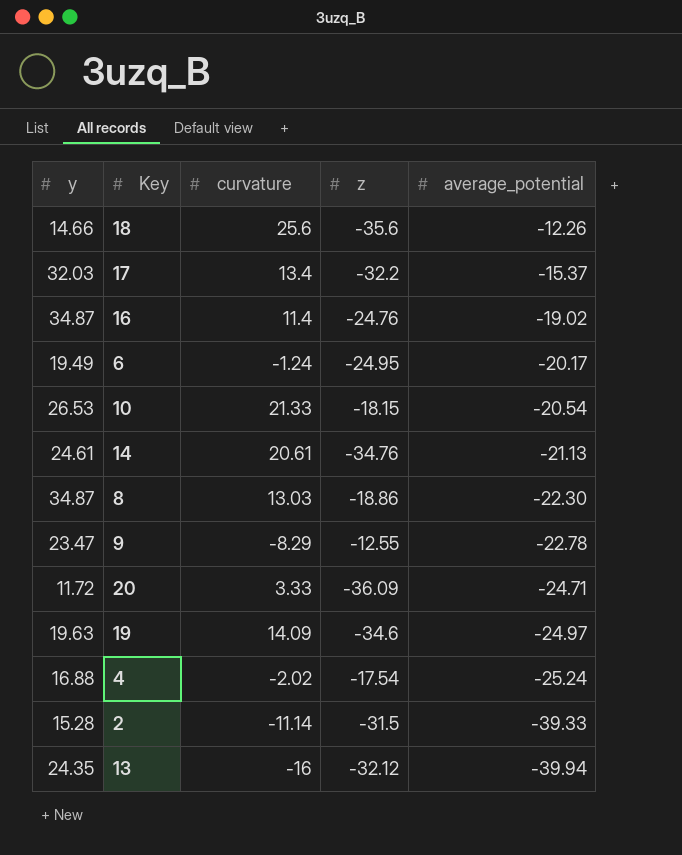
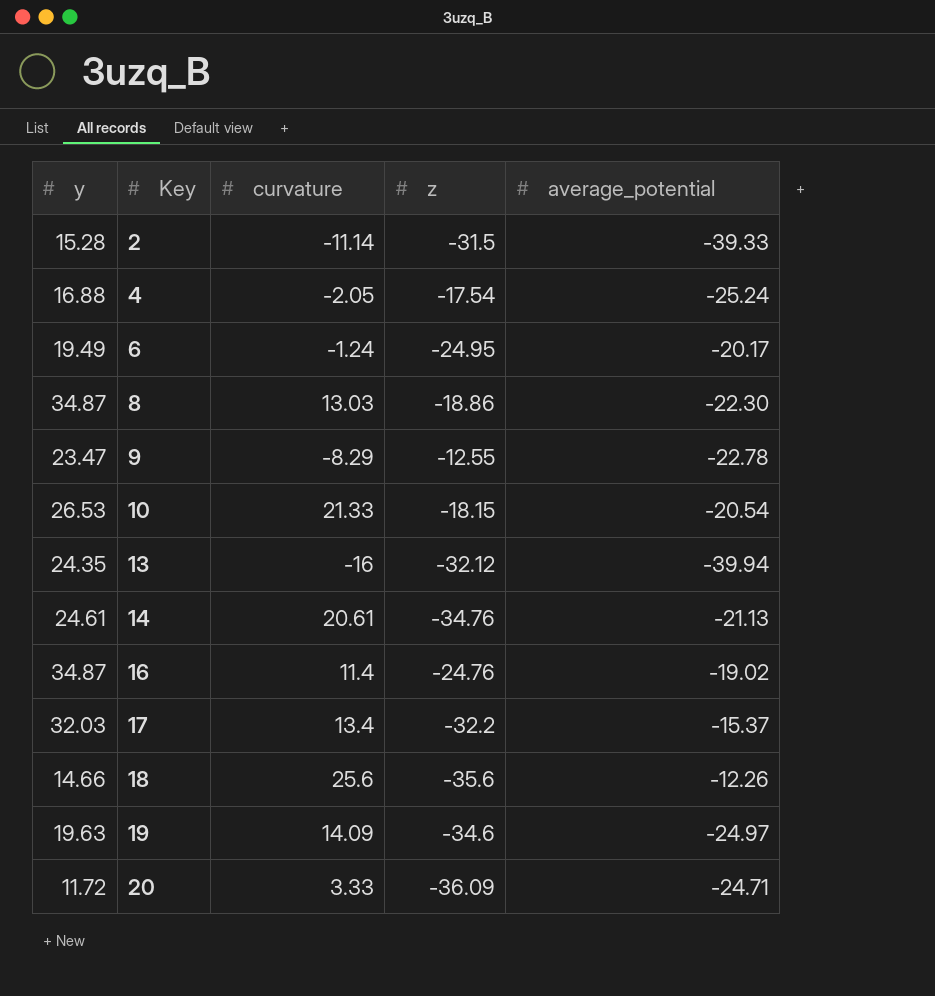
row order: average_potential descending -> Key ascending
4 | curvature: -2.02 -> -2.05

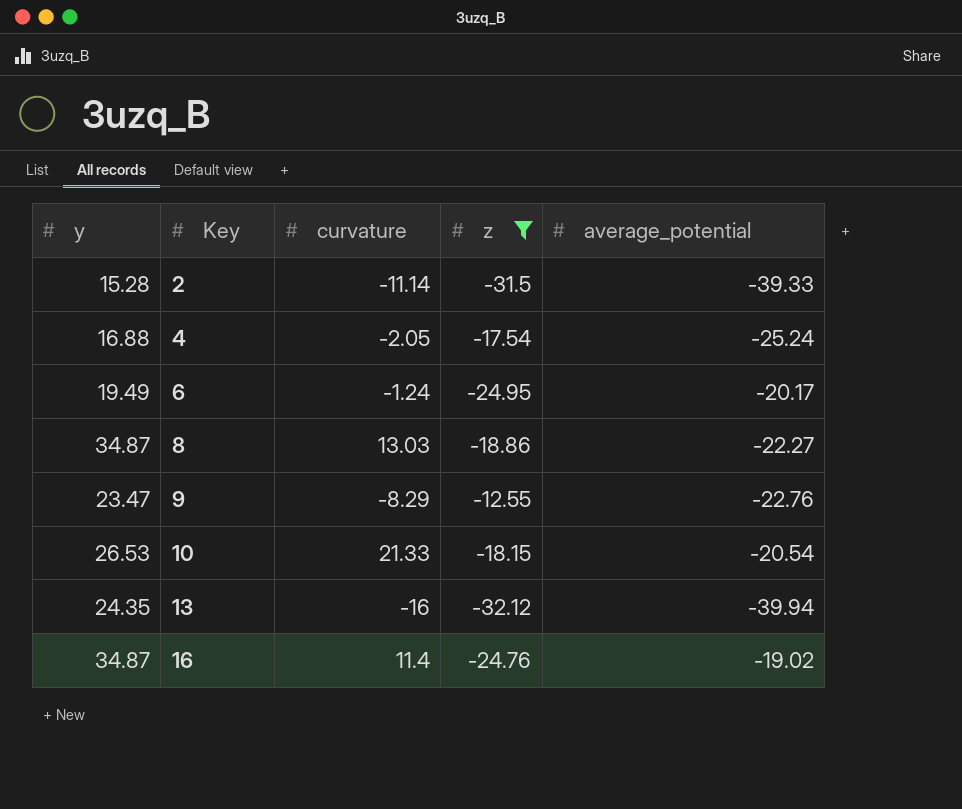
filter: none -> z >= -32.12
8 | average_potential: -22.30 -> -22.27
9 | average_potential: -22.78 -> -22.76

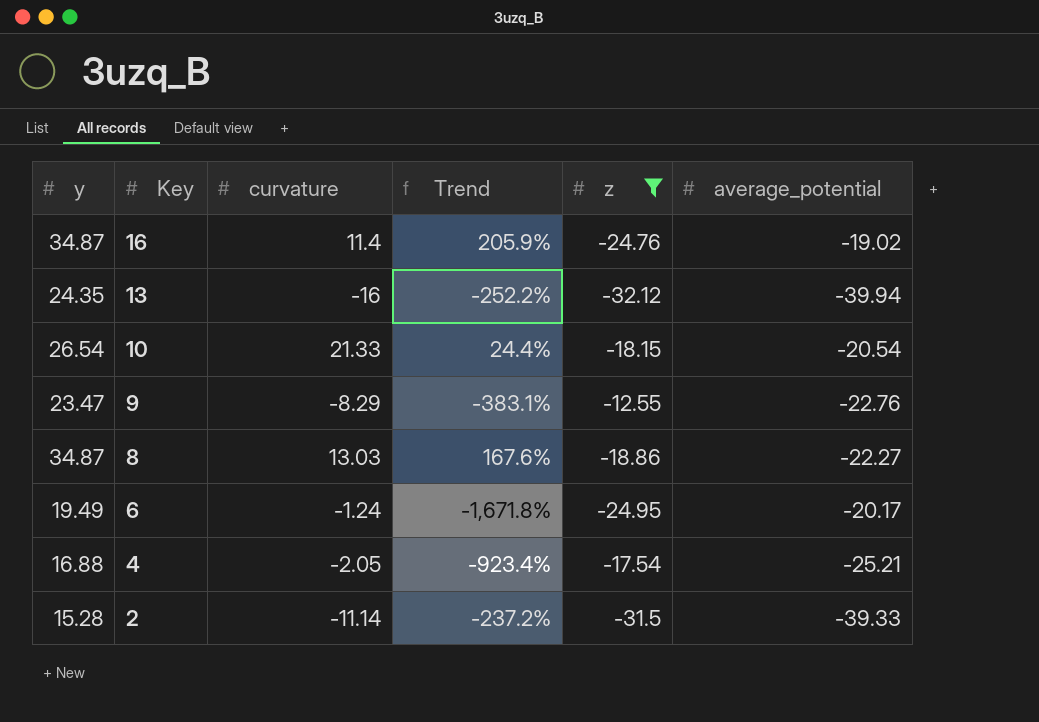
row order: Key ascending -> Key descending
column Trend | formula: none -> ([y] - [curvature]) / [curvature]
10 | y: 26.53 -> 26.54
4 | average_potential: -25.24 -> -25.21

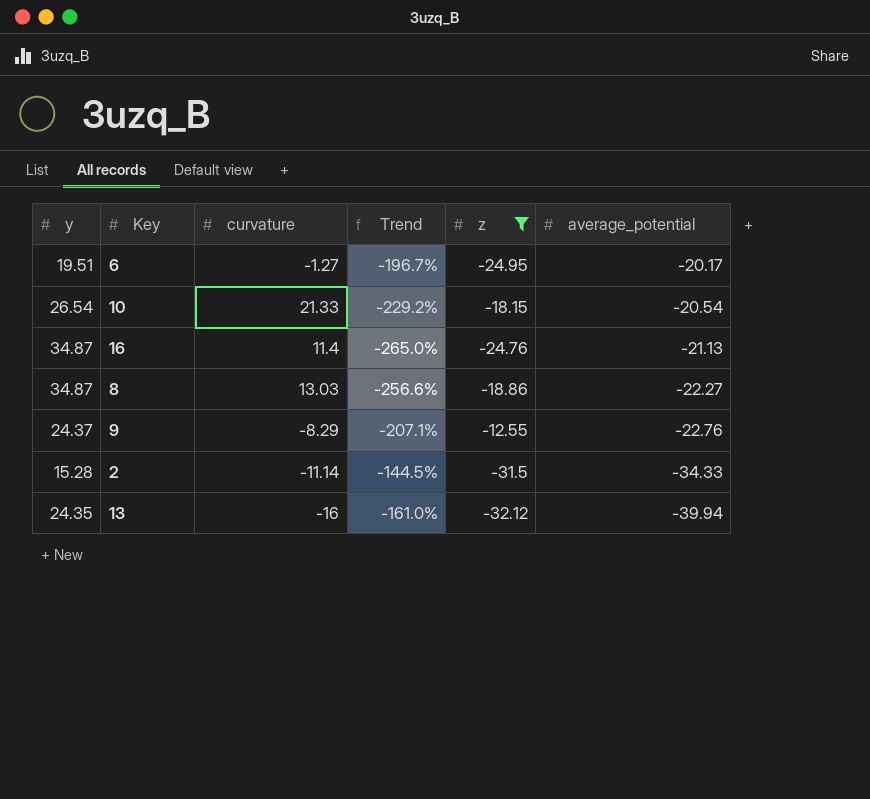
row order: Key descending -> average_potential descending
column Trend | formula: ([y] - [curvature]) / [curvature] -> ([y] - [average_potential]) / [average_potential]
row 4: 16.88 | -2.05 | -923.4% | -17.54 | -25.21 -> none
6 | y: 19.49 -> 19.51
6 | curvature: -1.24 -> -1.27
16 | average_potential: -19.02 -> -21.13
9 | y: 23.47 -> 24.37
2 | average_potential: -39.33 -> -34.33

